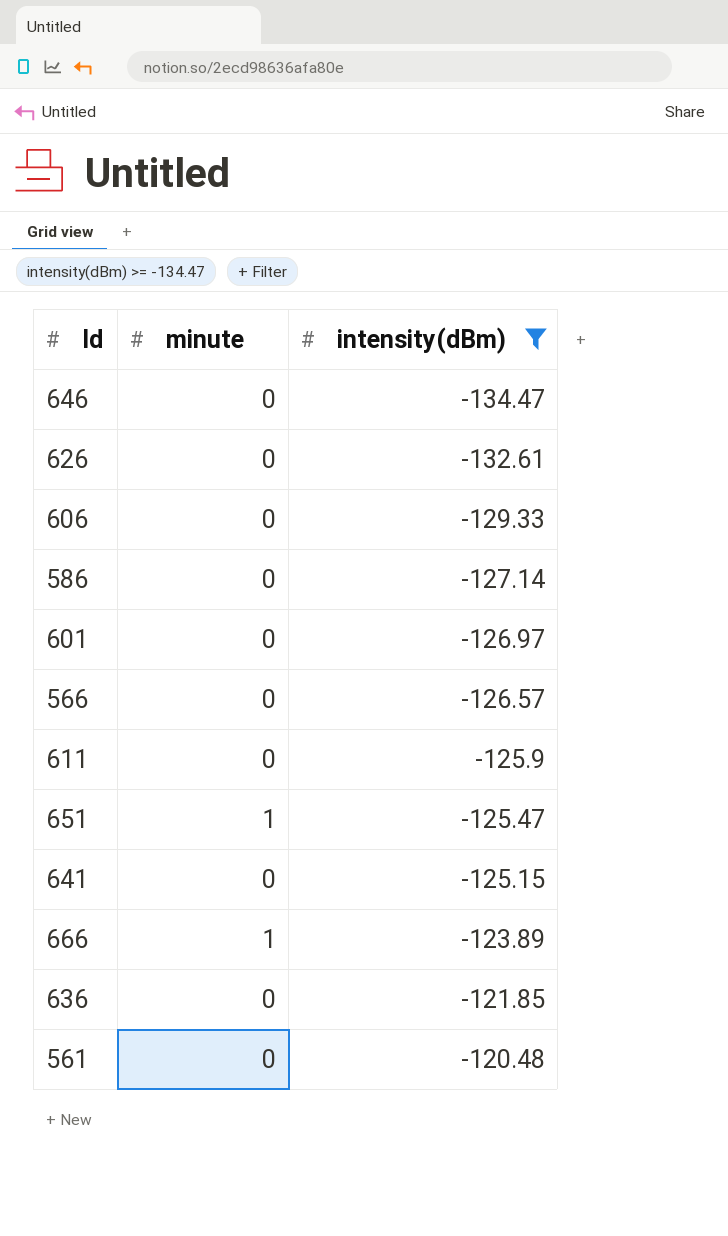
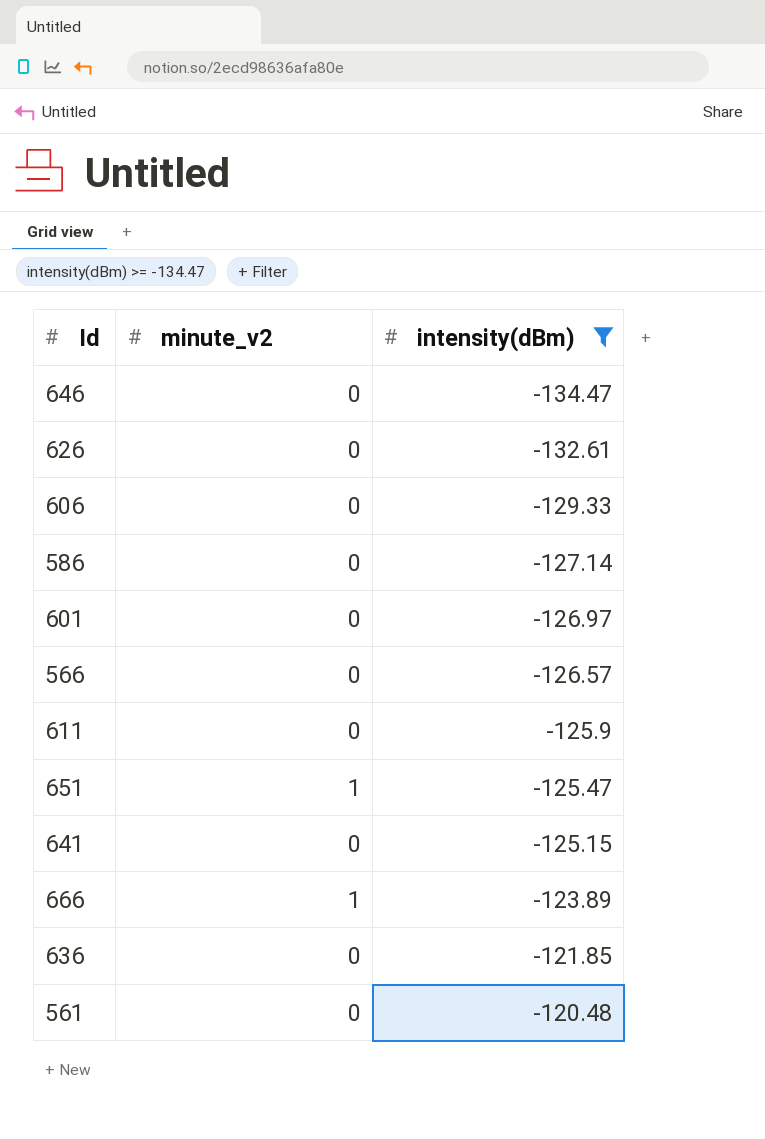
column name: minute -> minute_v2

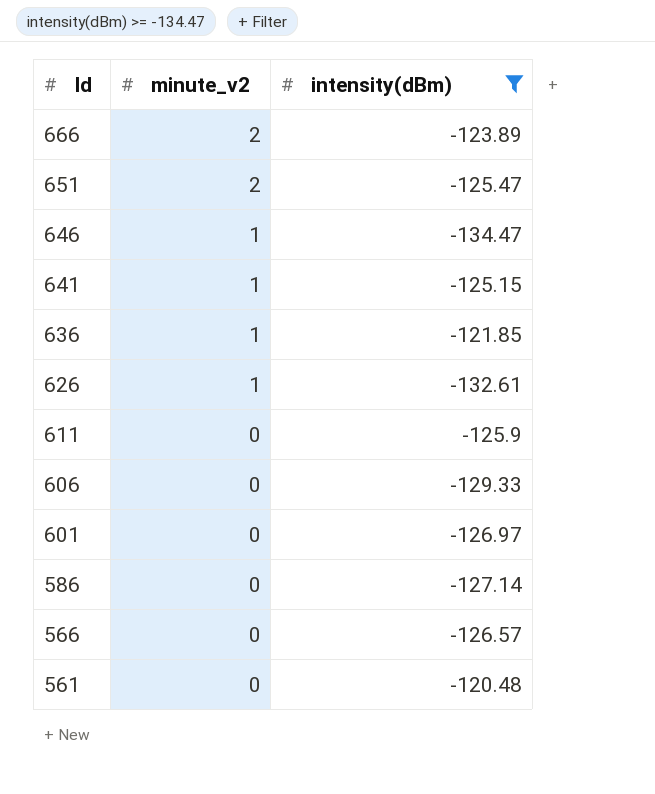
row order: intensity(dBm) ascending -> Id descending
666 | minute_v2: 1 -> 2
651 | minute_v2: 1 -> 2
646 | minute_v2: 0 -> 1
641 | minute_v2: 0 -> 1
636 | minute_v2: 0 -> 1
626 | minute_v2: 0 -> 1

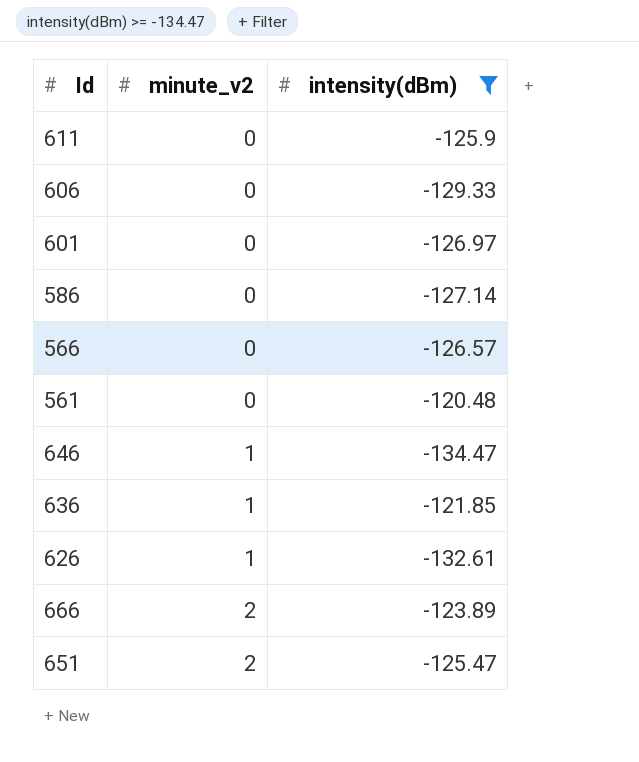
row order: Id descending -> minute_v2 ascending
row 641: 1 | -125.15 -> none

